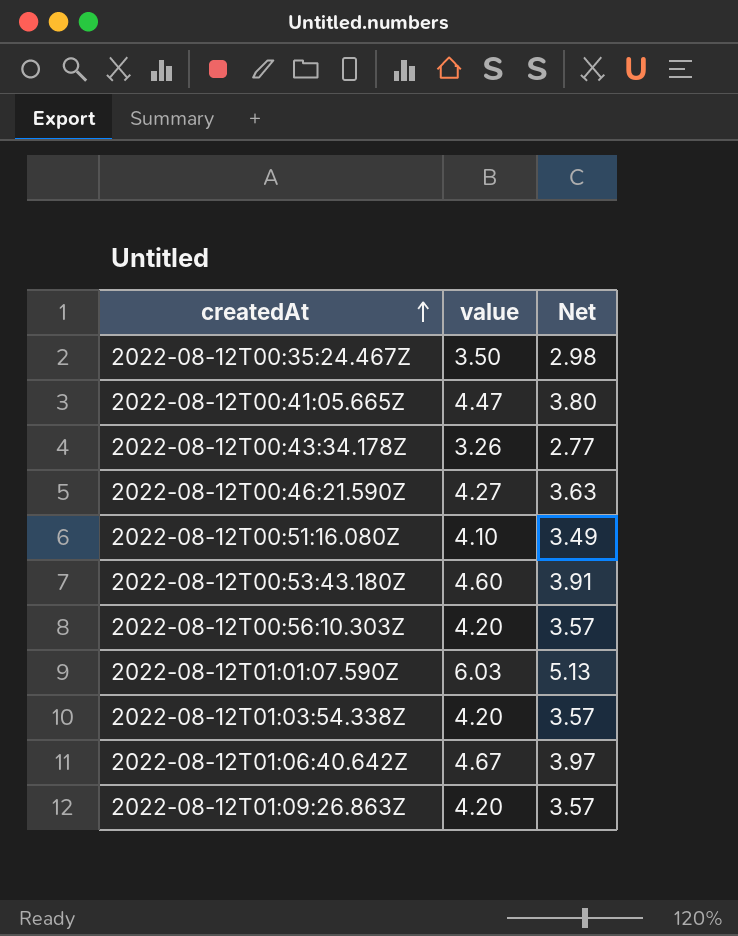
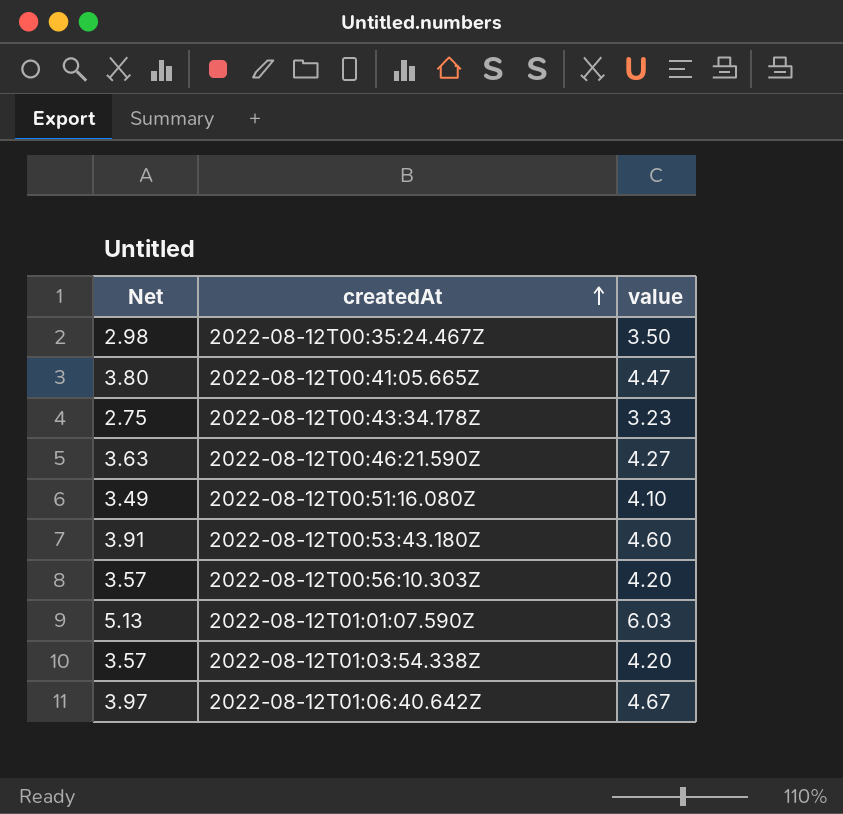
column Net | position: 3 -> 1
row 2022-08-12T01:09:26.863Z: 4.20 | 3.57 -> none
2022-08-12T00:43:34.178Z | Net: 2.77 -> 2.75
2022-08-12T00:43:34.178Z | value: 3.26 -> 3.23

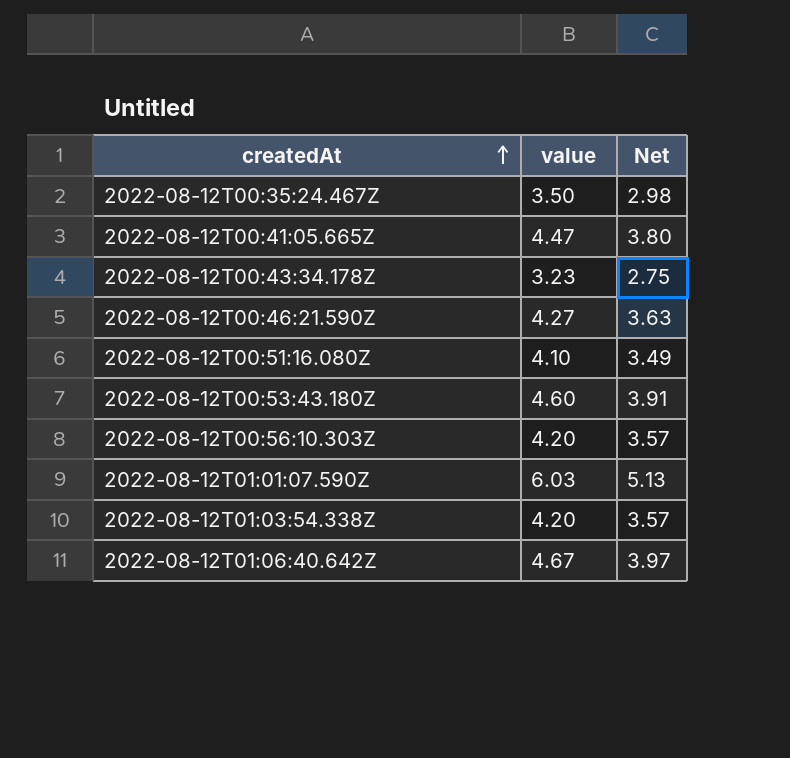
column Net | position: 1 -> 3

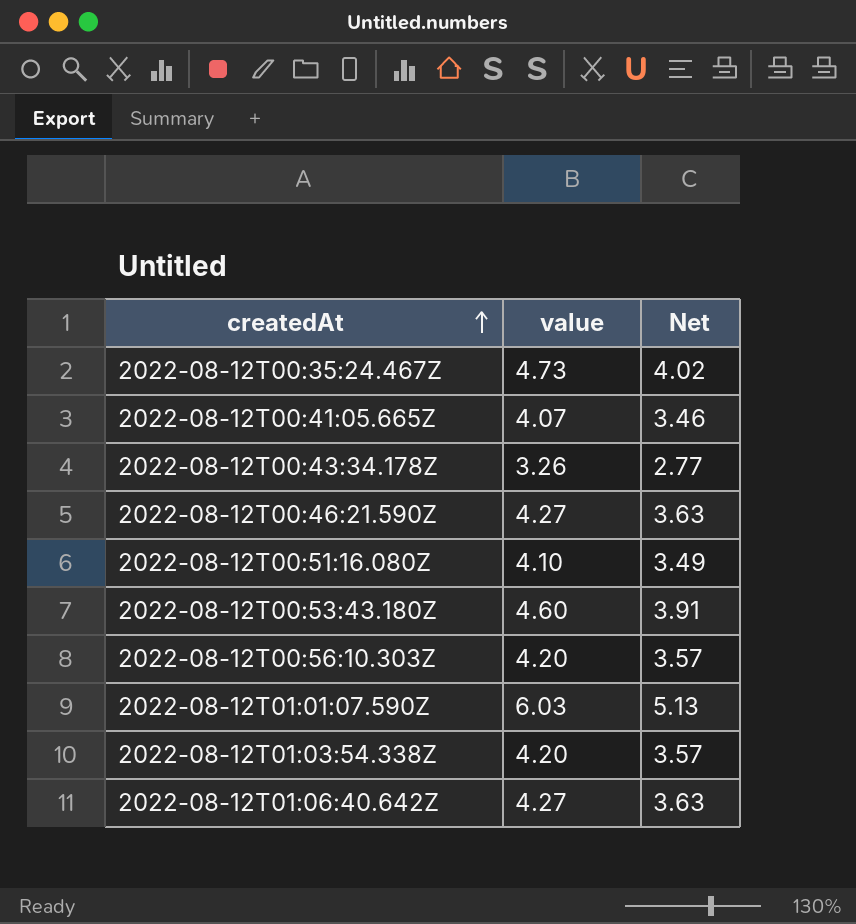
2022-08-12T00:35:24.467Z | value: 3.50 -> 4.73
2022-08-12T00:35:24.467Z | Net: 2.98 -> 4.02
2022-08-12T00:41:05.665Z | value: 4.47 -> 4.07
2022-08-12T00:41:05.665Z | Net: 3.80 -> 3.46
2022-08-12T00:43:34.178Z | value: 3.23 -> 3.26
2022-08-12T00:43:34.178Z | Net: 2.75 -> 2.77
2022-08-12T01:06:40.642Z | value: 4.67 -> 4.27
2022-08-12T01:06:40.642Z | Net: 3.97 -> 3.63

